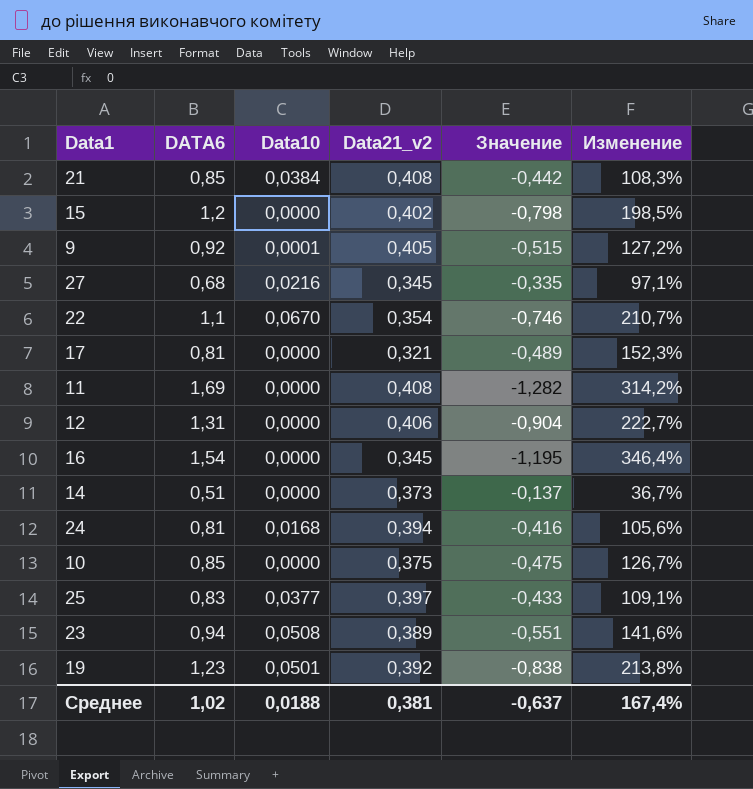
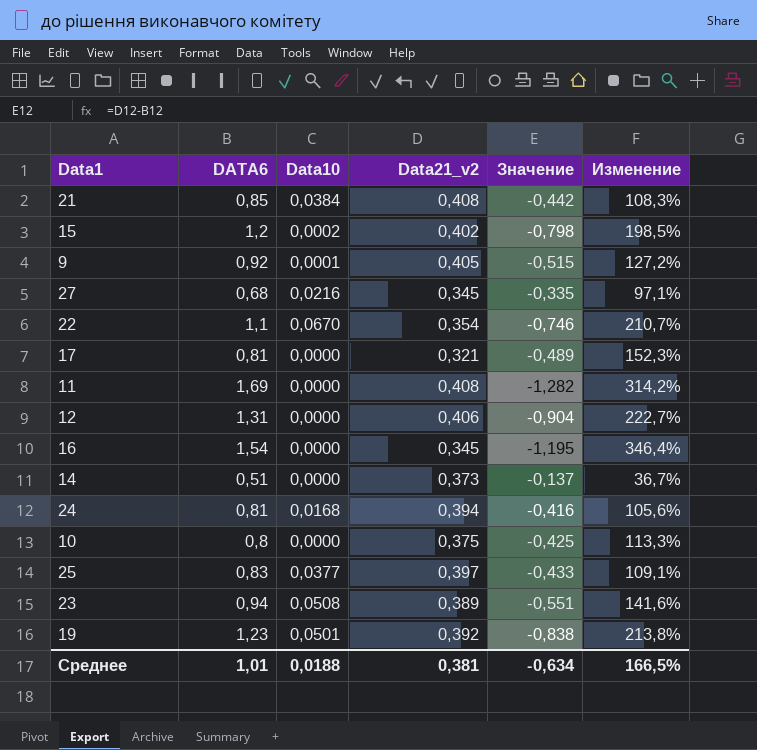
15 | Data10: 0,0000 -> 0,0002
10 | DATA6: 0,85 -> 0,8
10 | Значение: -0,475 -> -0,425
10 | Изменение: 126,7% -> 113,3%
Среднее | DATA6: 1,02 -> 1,01
Среднее | Значение: -0,637 -> -0,634
Среднее | Изменение: 167,4% -> 166,5%

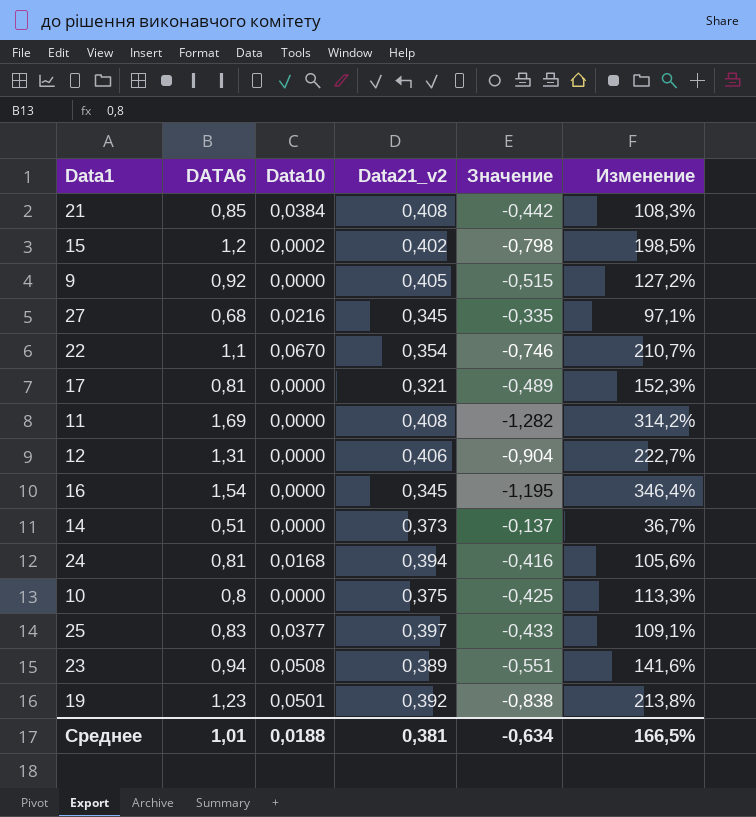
9 | Data10: 0,0001 -> 0,0000

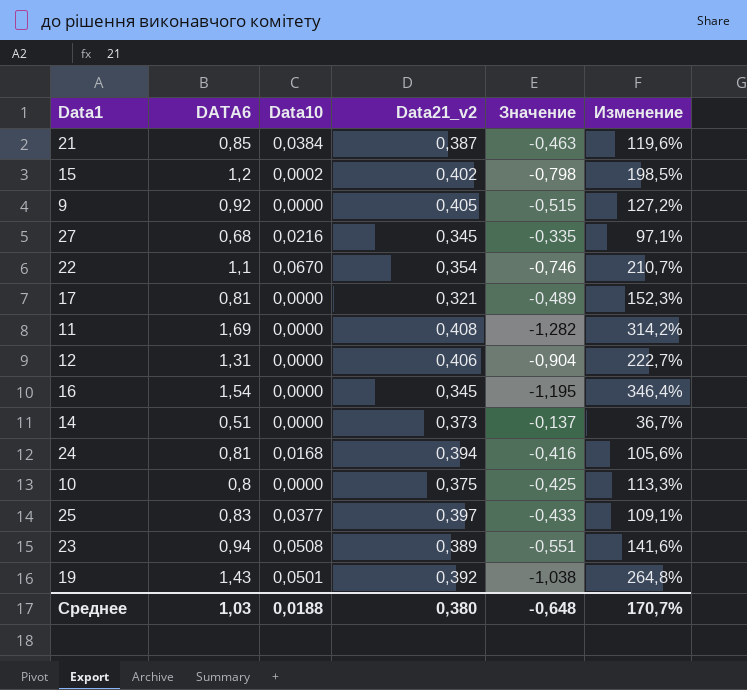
21 | Data21_v2: 0,408 -> 0,387
21 | Значение: -0,442 -> -0,463
21 | Изменение: 108,3% -> 119,6%
19 | DATA6: 1,23 -> 1,43
19 | Значение: -0,838 -> -1,038
19 | Изменение: 213,8% -> 264,8%
Среднее | DATA6: 1,01 -> 1,03
Среднее | Data21_v2: 0,381 -> 0,380
Среднее | Значение: -0,634 -> -0,648
Среднее | Изменение: 166,5% -> 170,7%

